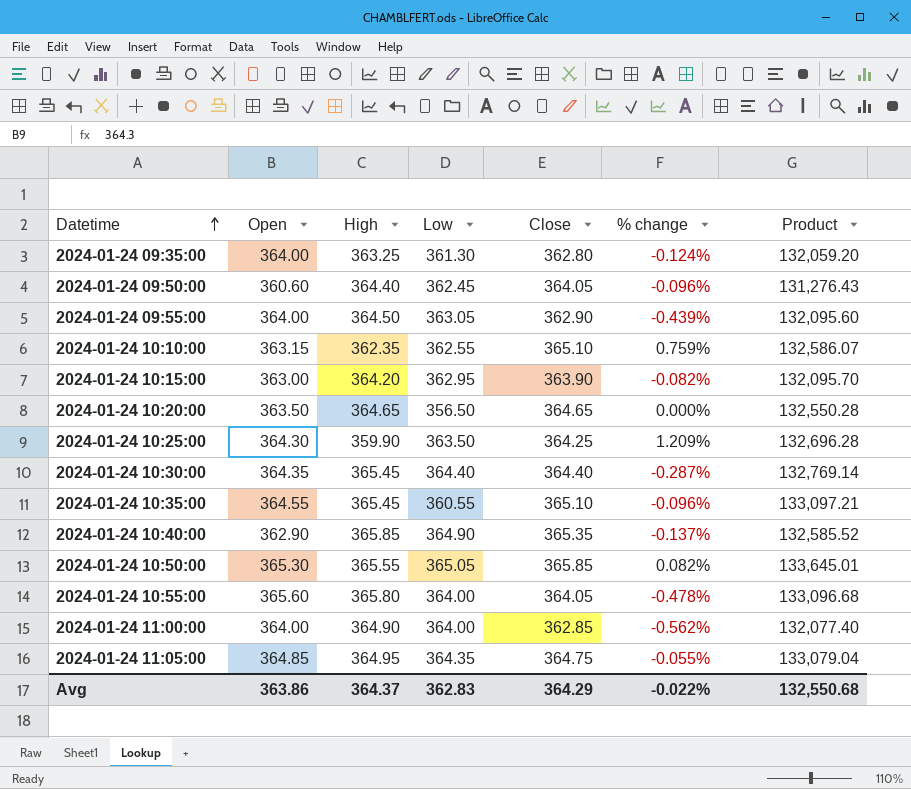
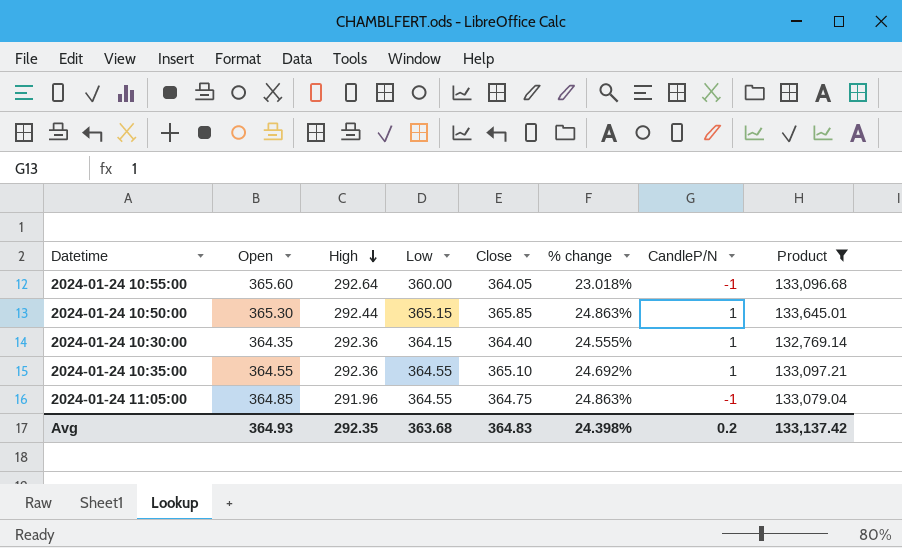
filter: none -> Product >= 132,769.14
row order: Datetime ascending -> High descending
column % change | formula: ([Close] - [High]) / [High] -> ([Low] - [High]) / [High]
column CandleP/N | position: none -> 7
2024-01-24 10:55:00 | High: 365.80 -> 292.64
2024-01-24 10:55:00 | Low: 364.00 -> 360.00
2024-01-24 10:50:00 | High: 365.55 -> 292.44
2024-01-24 10:50:00 | Low: 365.05 -> 365.15
2024-01-24 10:30:00 | High: 365.45 -> 292.36
2024-01-24 10:30:00 | Low: 364.40 -> 364.15
2024-01-24 10:35:00 | High: 365.45 -> 292.36
2024-01-24 10:35:00 | Low: 360.55 -> 364.55
2024-01-24 11:05:00 | High: 364.95 -> 291.96
2024-01-24 11:05:00 | Low: 364.35 -> 364.55
Avg | Open: 363.86 -> 364.93
Avg | High: 364.37 -> 292.35
Avg | Low: 362.83 -> 363.68
Avg | Close: 364.29 -> 364.83
Avg | % change: -0.022% -> 24.398%
Avg | Product: 132,550.68 -> 133,137.42

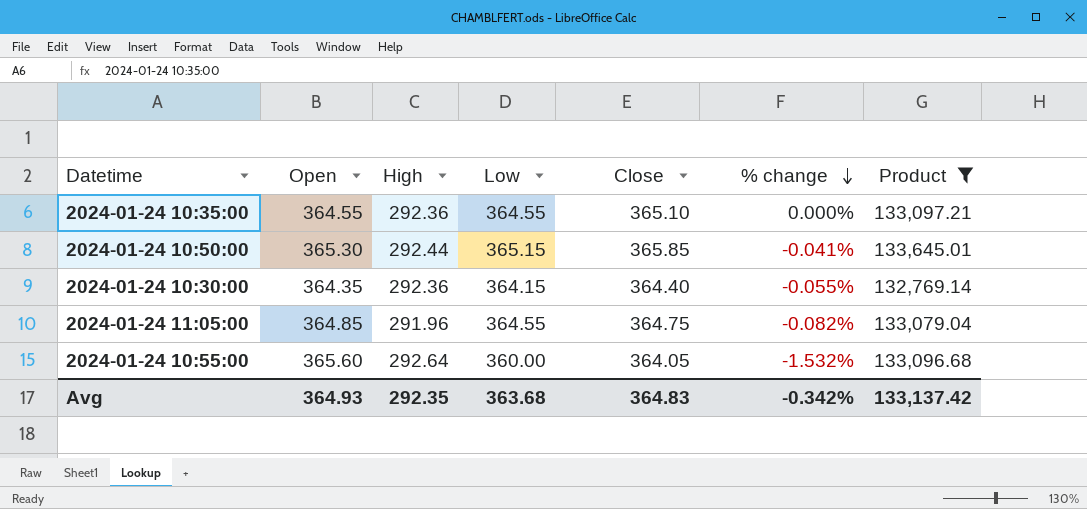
row order: High descending -> % change descending
column CandleP/N | position: 7 -> none
column % change | formula: ([Low] - [High]) / [High] -> ([Low] - [Open]) / [Open]
Avg | % change: 24.398% -> -0.342%

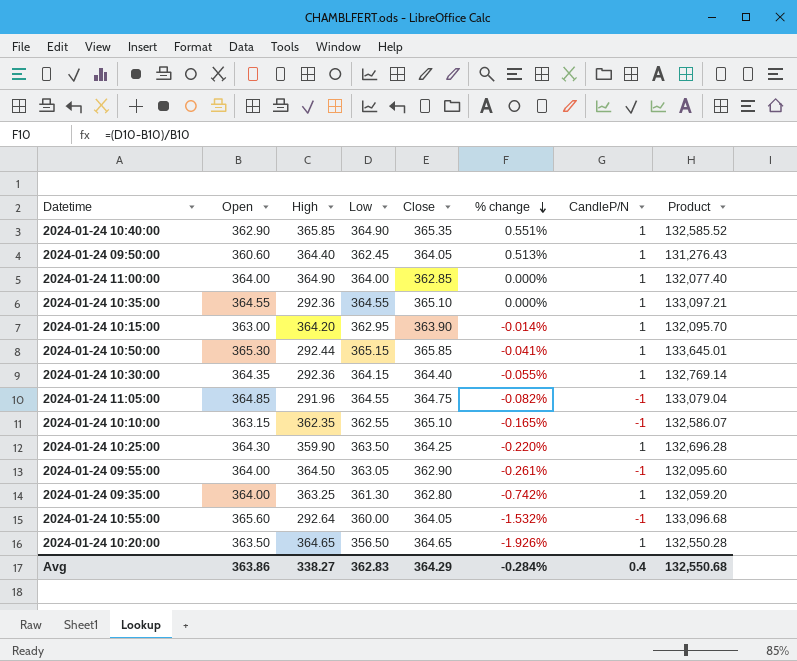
filter: Product >= 132,769.14 -> none
column CandleP/N | position: none -> 7
Avg | Open: 364.93 -> 363.86
Avg | High: 292.35 -> 338.27
Avg | Low: 363.68 -> 362.83
Avg | Close: 364.83 -> 364.29
Avg | % change: -0.342% -> -0.284%
Avg | Product: 133,137.42 -> 132,550.68

